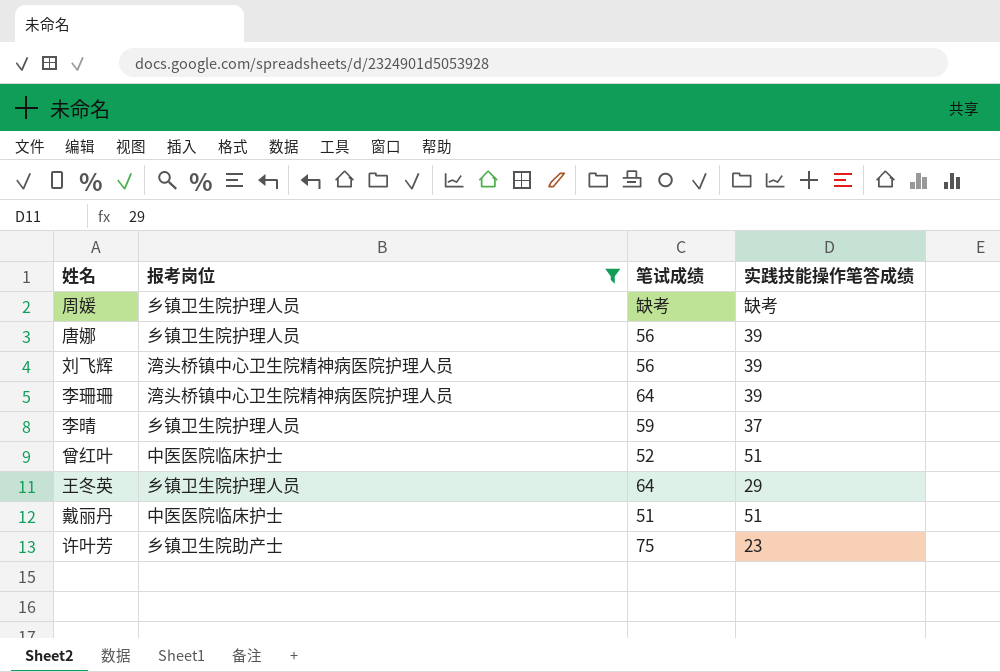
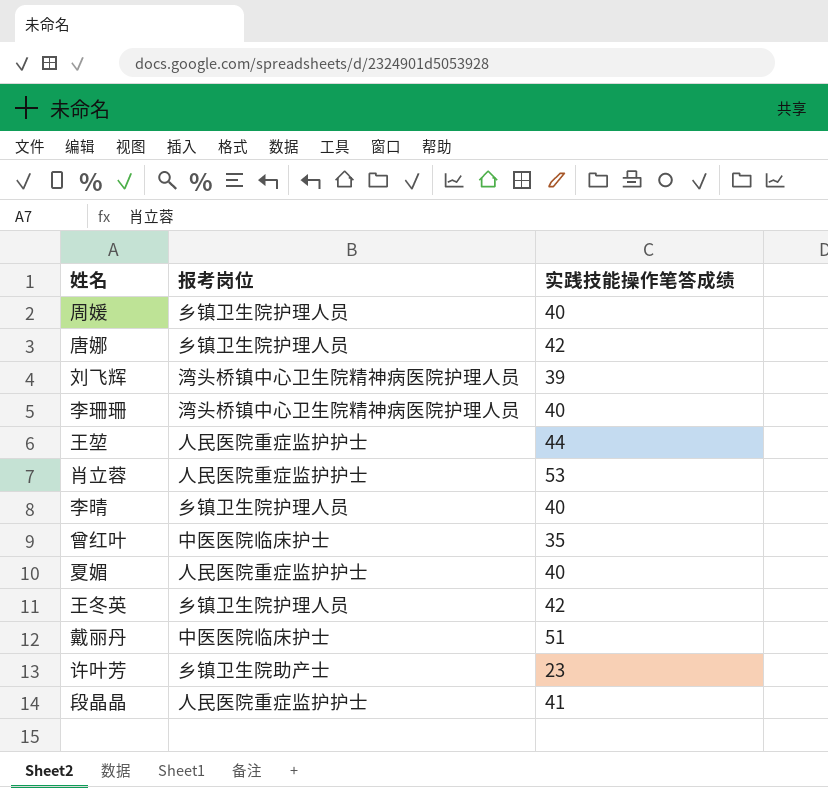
filter: 报考岗位 != 人民医院重症监护护士 -> none
column 笔试成绩 | position: 3 -> none
周媛 | 实践技能操作笔答成绩: 缺考 -> 40
唐娜 | 实践技能操作笔答成绩: 39 -> 42
李珊珊 | 实践技能操作笔答成绩: 39 -> 40
李晴 | 实践技能操作笔答成绩: 37 -> 40
曾红叶 | 实践技能操作笔答成绩: 51 -> 35
王冬英 | 实践技能操作笔答成绩: 29 -> 42

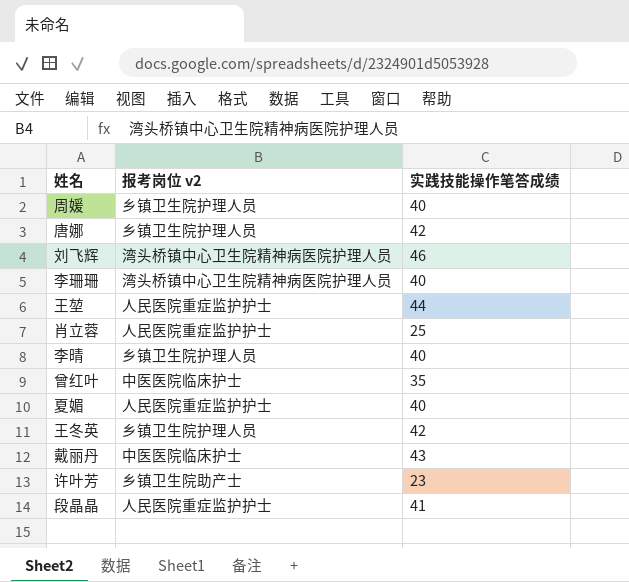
column name: 报考岗位 -> 报考岗位 v2
刘飞辉 | 实践技能操作笔答成绩: 39 -> 46
肖立蓉 | 实践技能操作笔答成绩: 53 -> 25
戴丽丹 | 实践技能操作笔答成绩: 51 -> 43

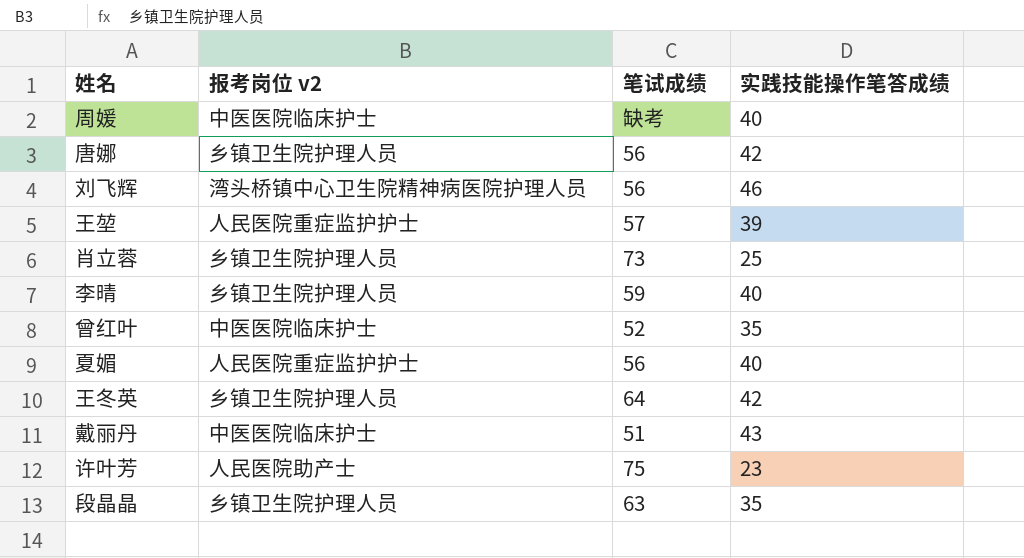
column 笔试成绩 | position: none -> 3
row 李珊珊: 湾头桥镇中心卫生院精神病医院护理人员 | 40 -> none
周媛 | 报考岗位 v2: 乡镇卫生院护理人员 -> 中医医院临床护士
王堃 | 实践技能操作笔答成绩: 44 -> 39
肖立蓉 | 报考岗位 v2: 人民医院重症监护护士 -> 乡镇卫生院护理人员
许叶芳 | 报考岗位 v2: 乡镇卫生院助产士 -> 人民医院助产士
段晶晶 | 报考岗位 v2: 人民医院重症监护护士 -> 乡镇卫生院护理人员
段晶晶 | 实践技能操作笔答成绩: 41 -> 35

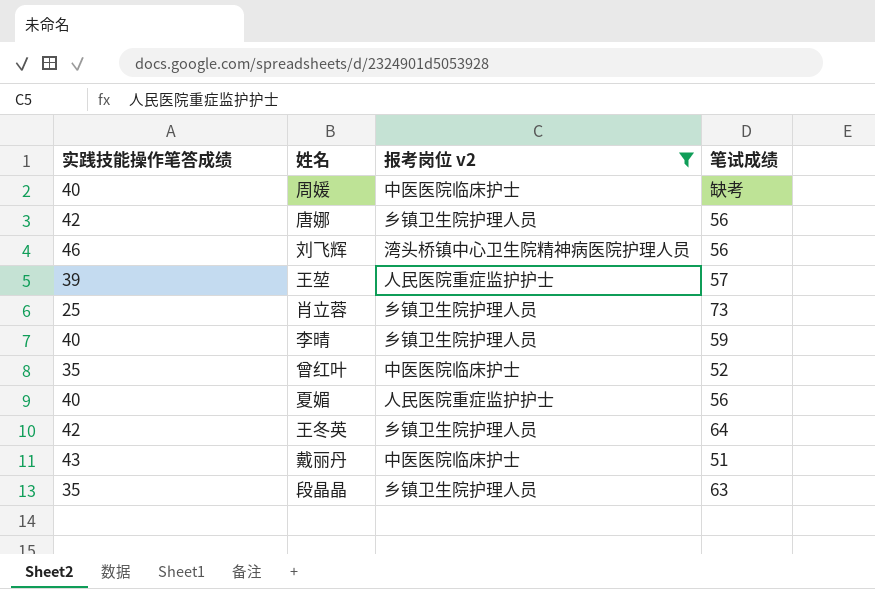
filter: none -> 报考岗位 v2 != 人民医院助产士
column 实践技能操作笔答成绩 | position: 4 -> 1

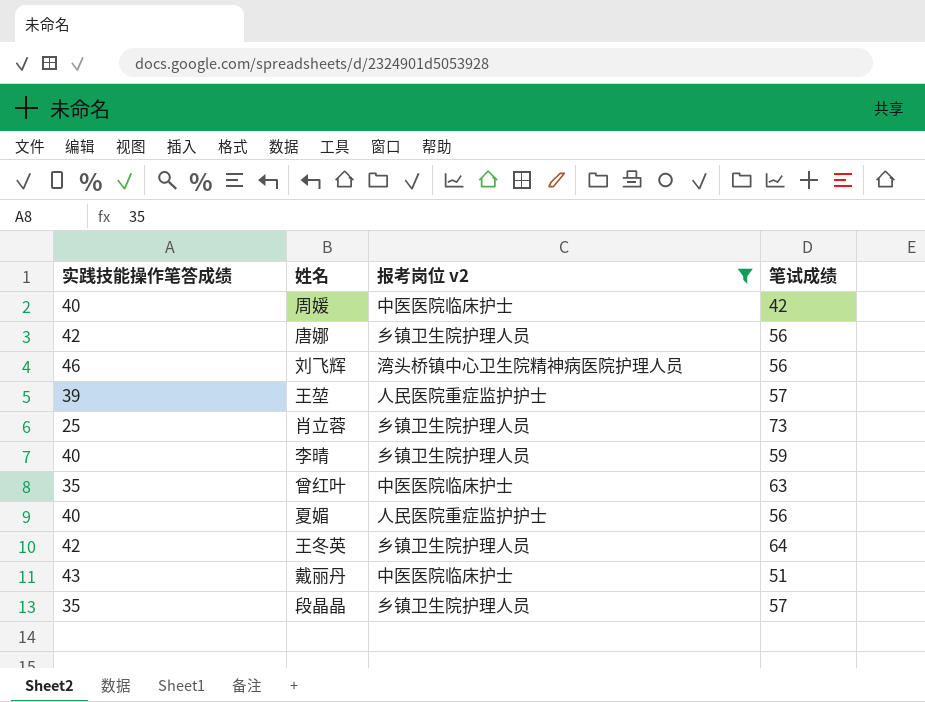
周媛 | 笔试成绩: 缺考 -> 42
曾红叶 | 笔试成绩: 52 -> 63
段晶晶 | 笔试成绩: 63 -> 57

